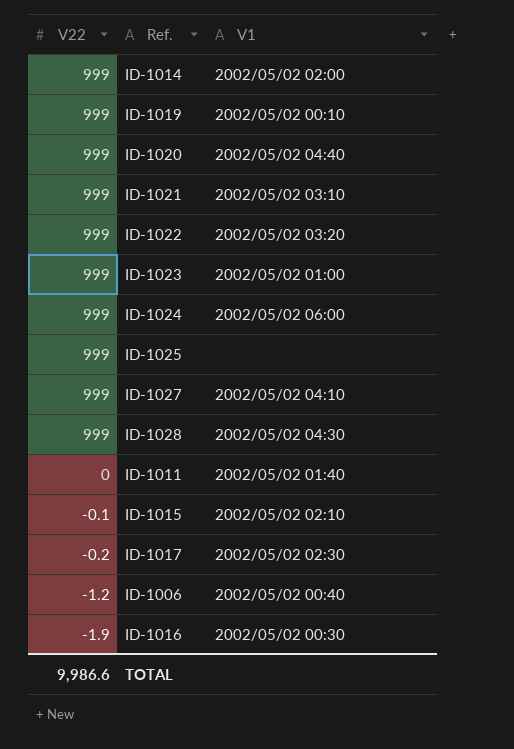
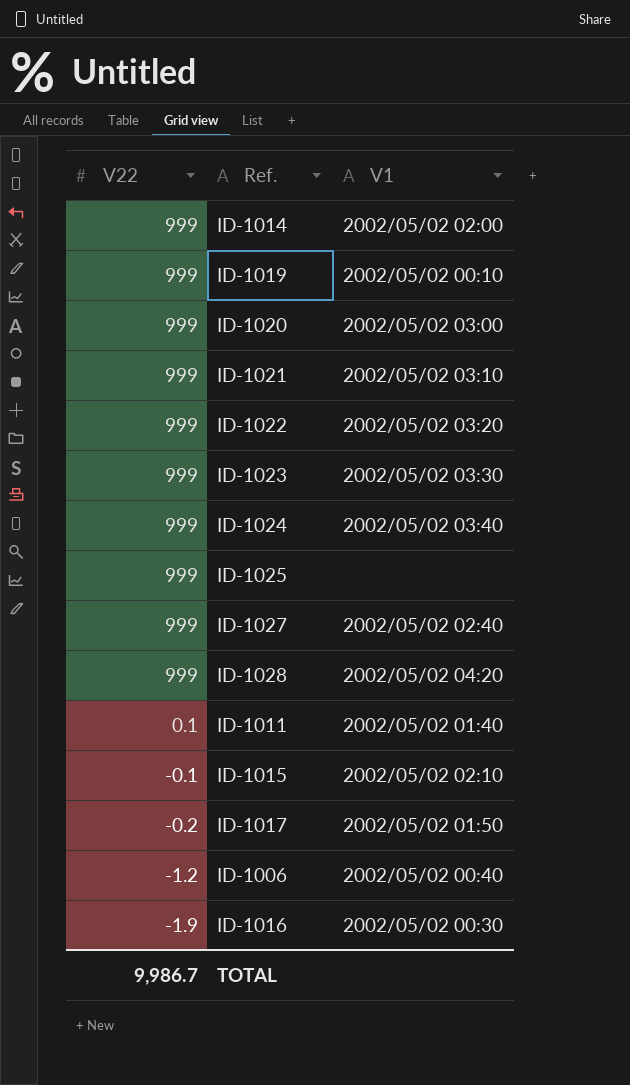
ID-1020 | V1: 2002/05/02 04:40 -> 2002/05/02 03:00
ID-1023 | V1: 2002/05/02 01:00 -> 2002/05/02 03:30
ID-1024 | V1: 2002/05/02 06:00 -> 2002/05/02 03:40
ID-1027 | V1: 2002/05/02 04:10 -> 2002/05/02 02:40
ID-1028 | V1: 2002/05/02 04:30 -> 2002/05/02 04:20
ID-1011 | V22: 0 -> 0.1
ID-1017 | V1: 2002/05/02 02:30 -> 2002/05/02 01:50
TOTAL | V22: 9,986.6 -> 9,986.7

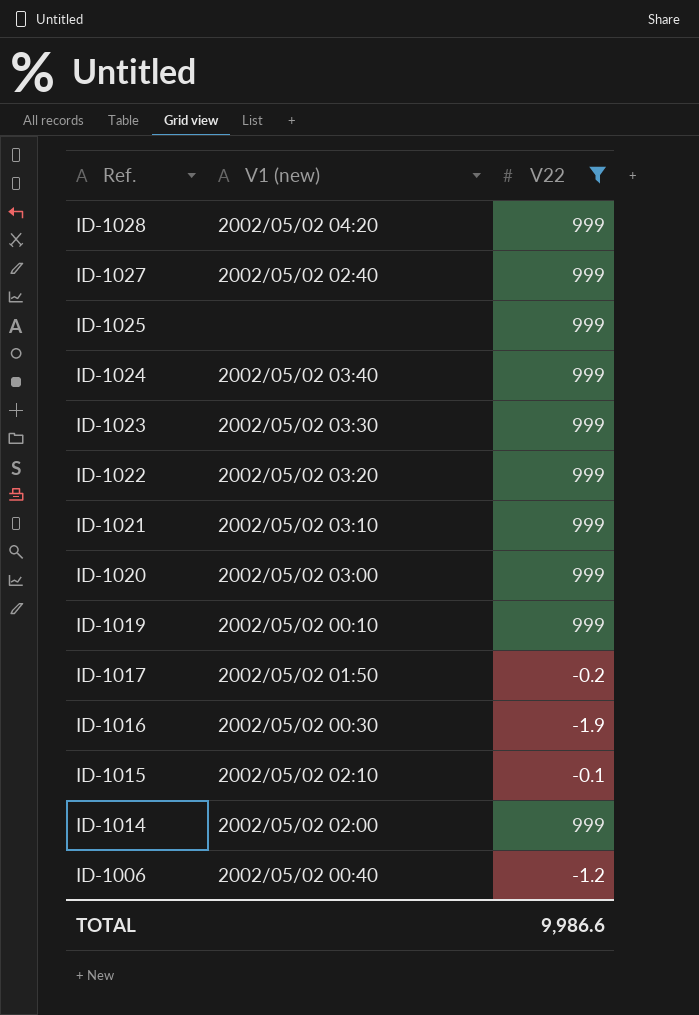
filter: none -> V22 != 0.1
row order: V22 descending -> Ref. descending
column name: V1 -> V1 (new)
column V22 | position: 1 -> 3
TOTAL | V22: 9,986.7 -> 9,986.6

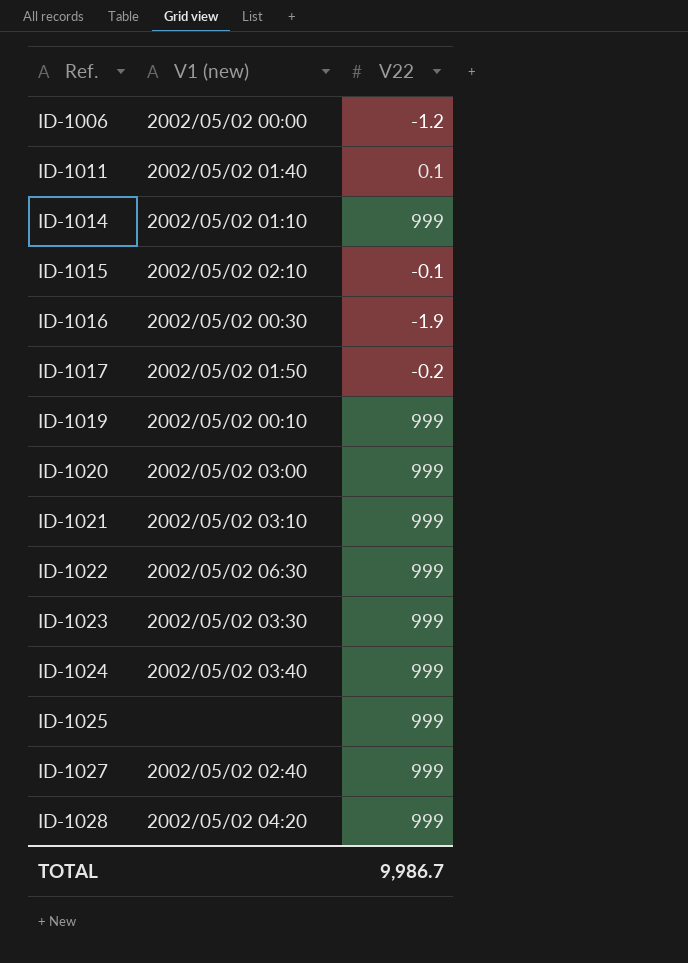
filter: V22 != 0.1 -> none
row order: Ref. descending -> Ref. ascending
ID-1006 | V1 (new): 2002/05/02 00:40 -> 2002/05/02 00:00
ID-1014 | V1 (new): 2002/05/02 02:00 -> 2002/05/02 01:10
ID-1022 | V1 (new): 2002/05/02 03:20 -> 2002/05/02 06:30
TOTAL | V22: 9,986.6 -> 9,986.7

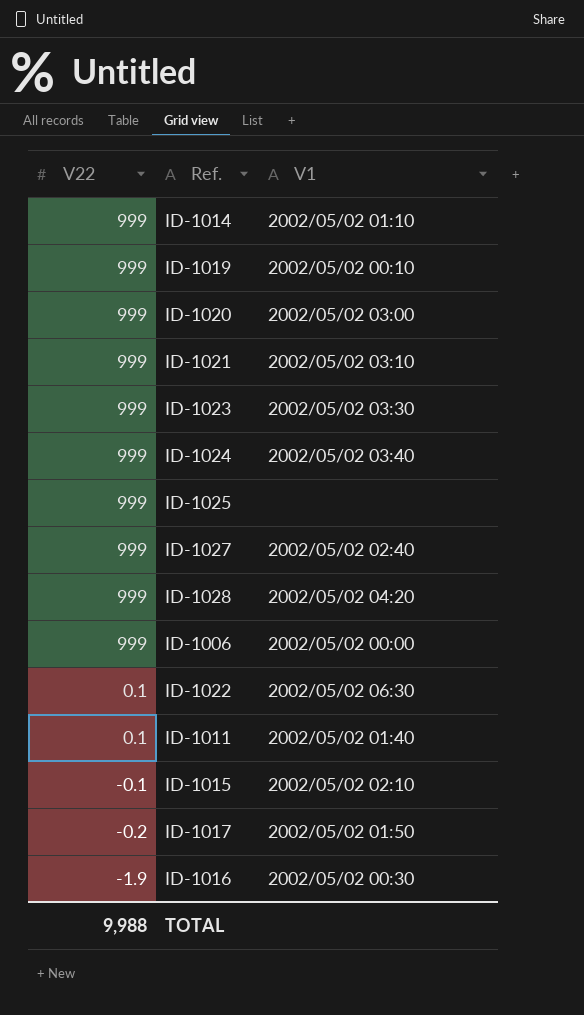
row order: Ref. ascending -> V22 descending
column V22 | position: 3 -> 1
column name: V1 (new) -> V1
ID-1006 | V22: -1.2 -> 999
ID-1022 | V22: 999 -> 0.1
TOTAL | V22: 9,986.7 -> 9,988

